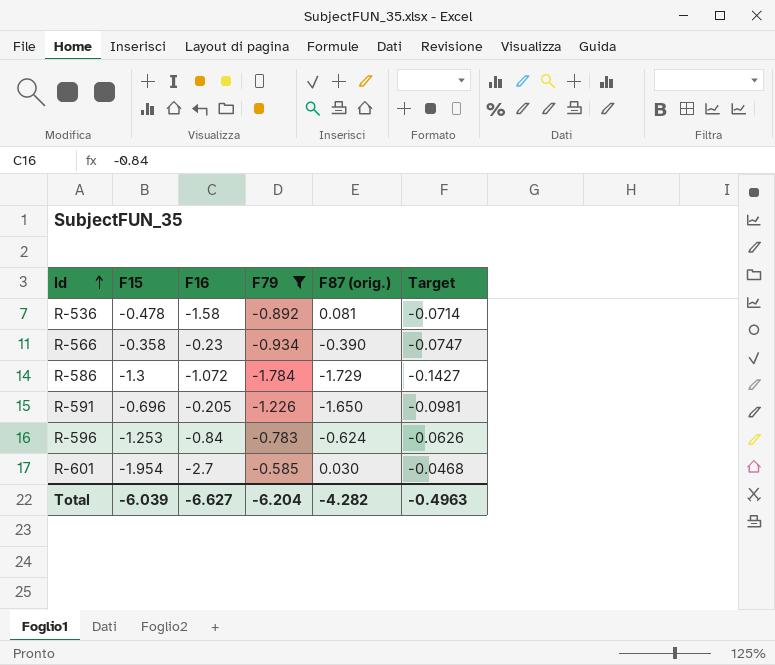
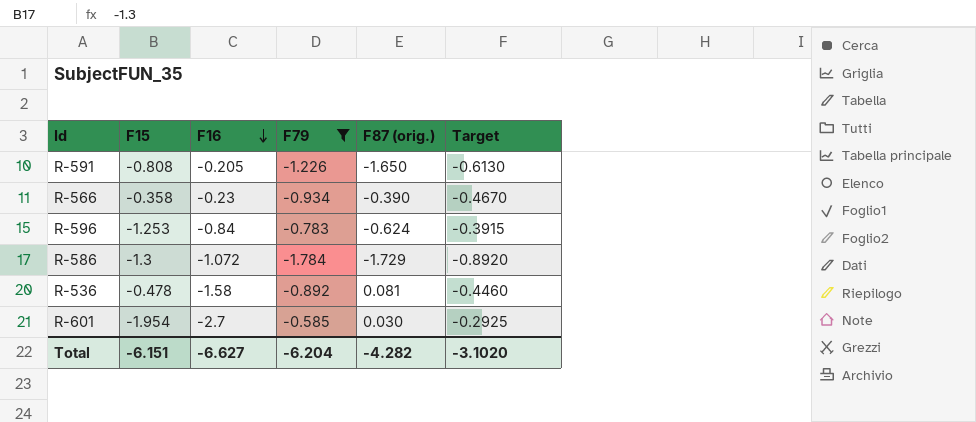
row order: Id ascending -> F16 descending
column Target | formula: [F79] * 0.08 -> [F79] * 0.5
R-591 | F15: -0.696 -> -0.808
Total | F15: -6.039 -> -6.151
Total | Target: -0.4963 -> -3.1020

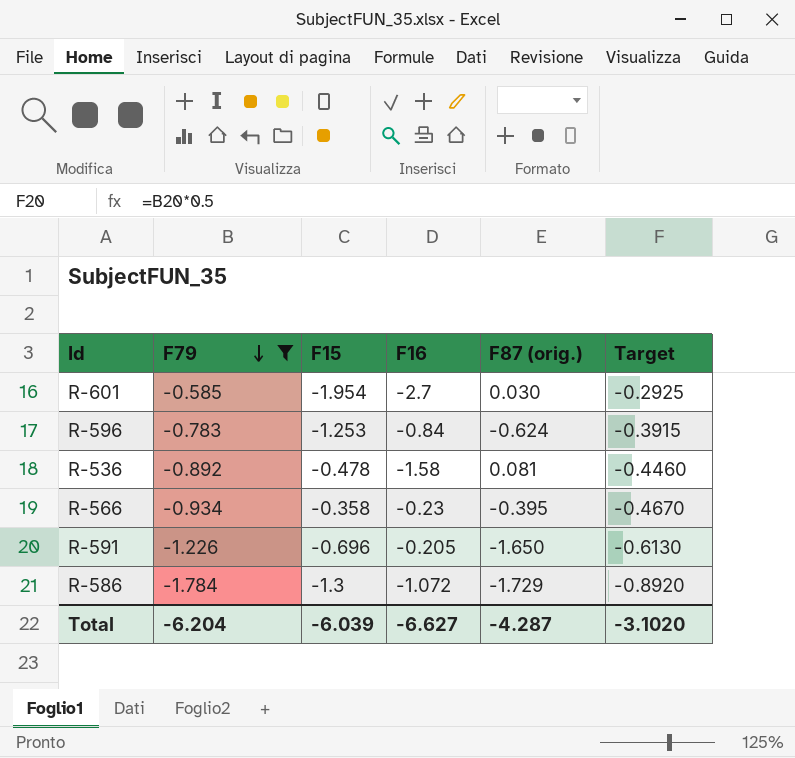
row order: F16 descending -> F79 descending
column F79 | position: 4 -> 2
R-566 | F87 (orig.): -0.390 -> -0.395
R-591 | F15: -0.808 -> -0.696
Total | F15: -6.151 -> -6.039
Total | F87 (orig.): -4.282 -> -4.287

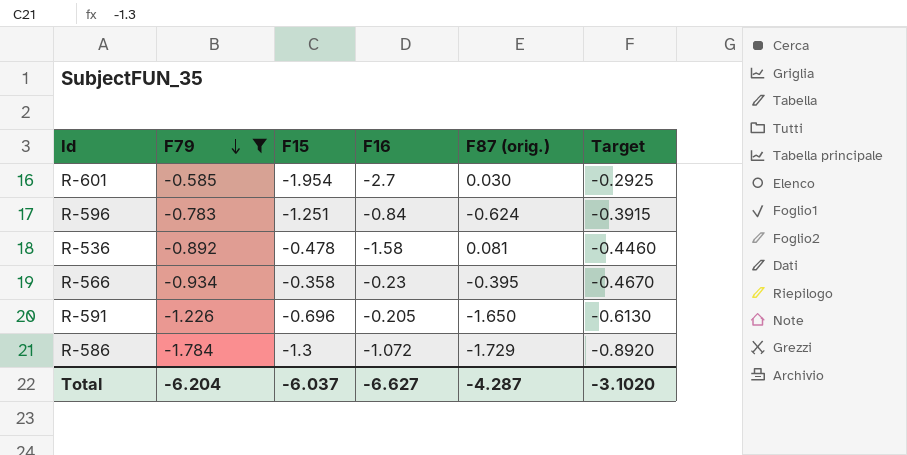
R-596 | F15: -1.253 -> -1.251
Total | F15: -6.039 -> -6.037

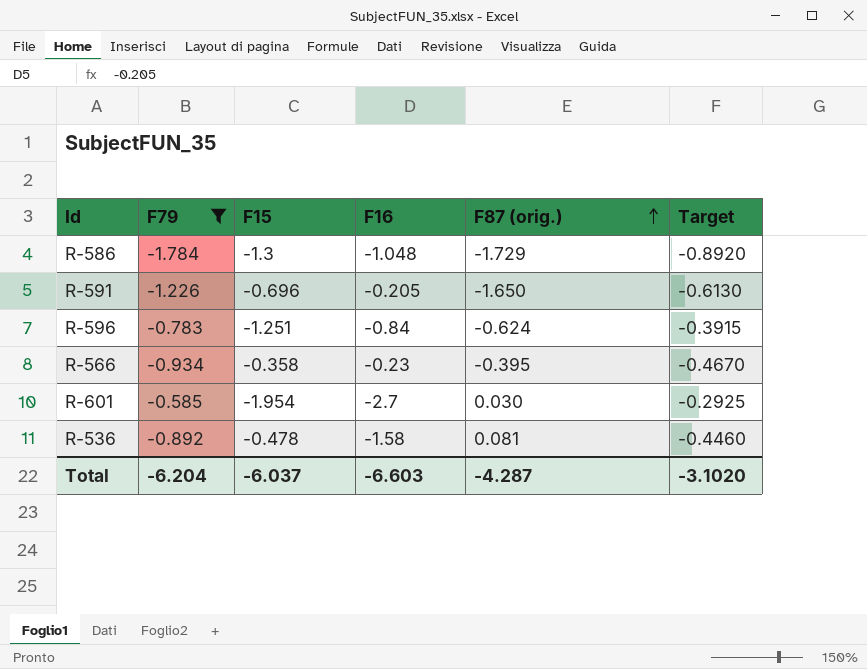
row order: F79 descending -> F87 (orig.) ascending
R-586 | F16: -1.072 -> -1.048
Total | F16: -6.627 -> -6.603

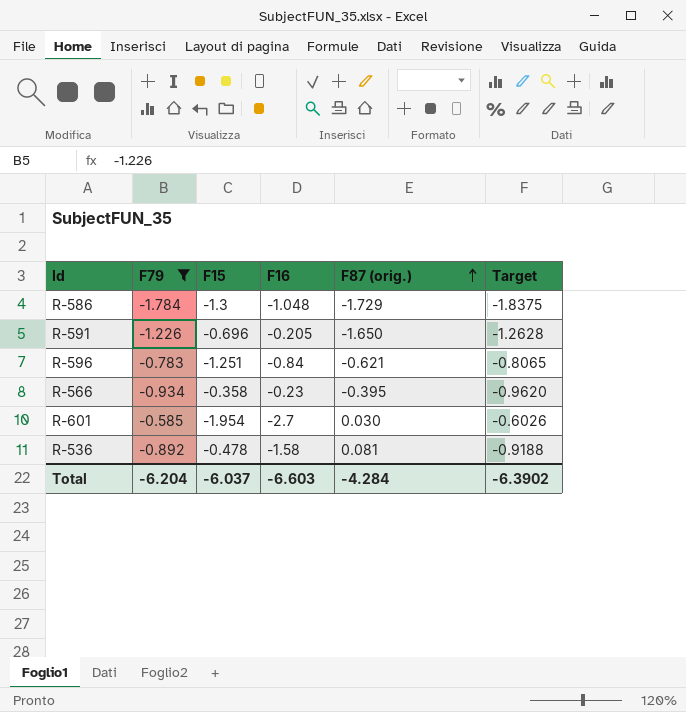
column Target | formula: [F79] * 0.5 -> [F79] * 1.03
R-596 | F87 (orig.): -0.624 -> -0.621
Total | F87 (orig.): -4.287 -> -4.284
Total | Target: -3.1020 -> -6.3902

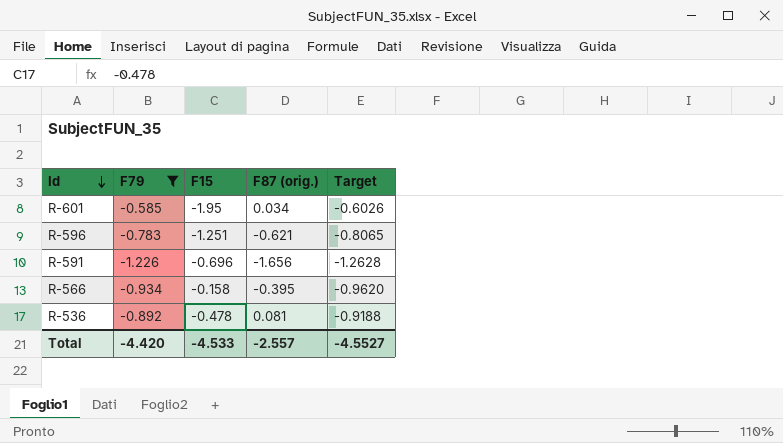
row order: F87 (orig.) ascending -> Id descending
column F16 | position: 4 -> none
row R-586: -1.784 | -1.3 | -1.048 | -1.729 | -1.8375 -> none
R-601 | F15: -1.954 -> -1.95
R-601 | F87 (orig.): 0.030 -> 0.034
R-591 | F87 (orig.): -1.650 -> -1.656
R-566 | F15: -0.358 -> -0.158
Total | F79: -6.204 -> -4.420
Total | F15: -6.037 -> -4.533
Total | F87 (orig.): -4.284 -> -2.557
Total | Target: -6.3902 -> -4.5527

